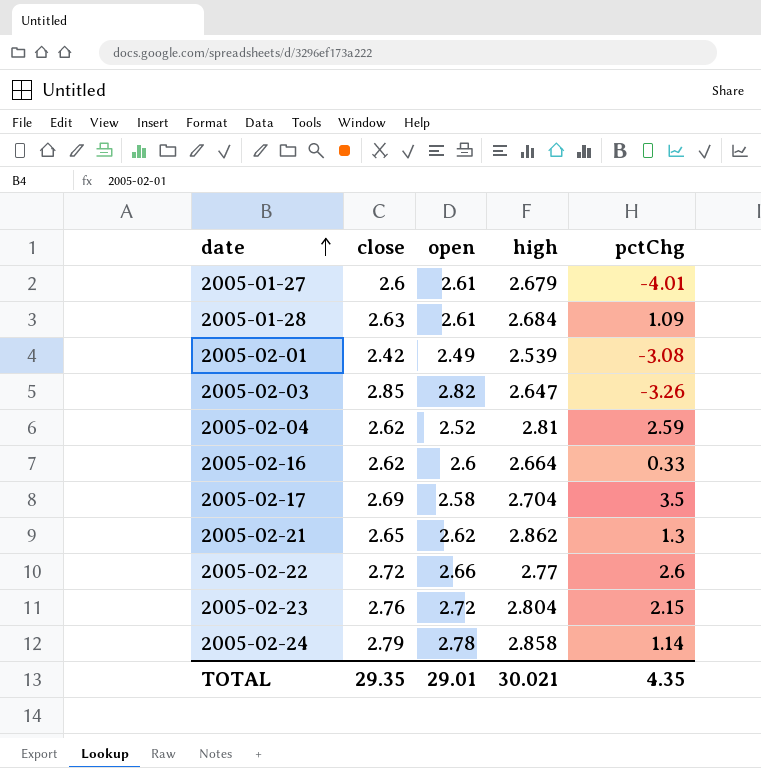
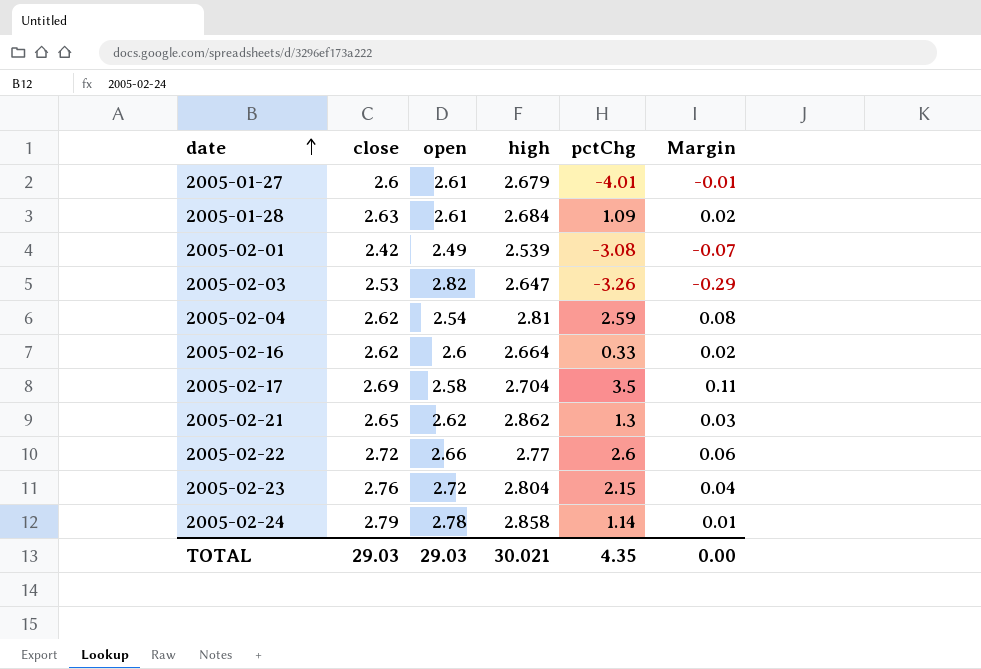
column Margin | formula: none -> [close] - [open]
2005-02-03 | close: 2.85 -> 2.53
2005-02-04 | open: 2.52 -> 2.54
TOTAL | close: 29.35 -> 29.03
TOTAL | open: 29.01 -> 29.03

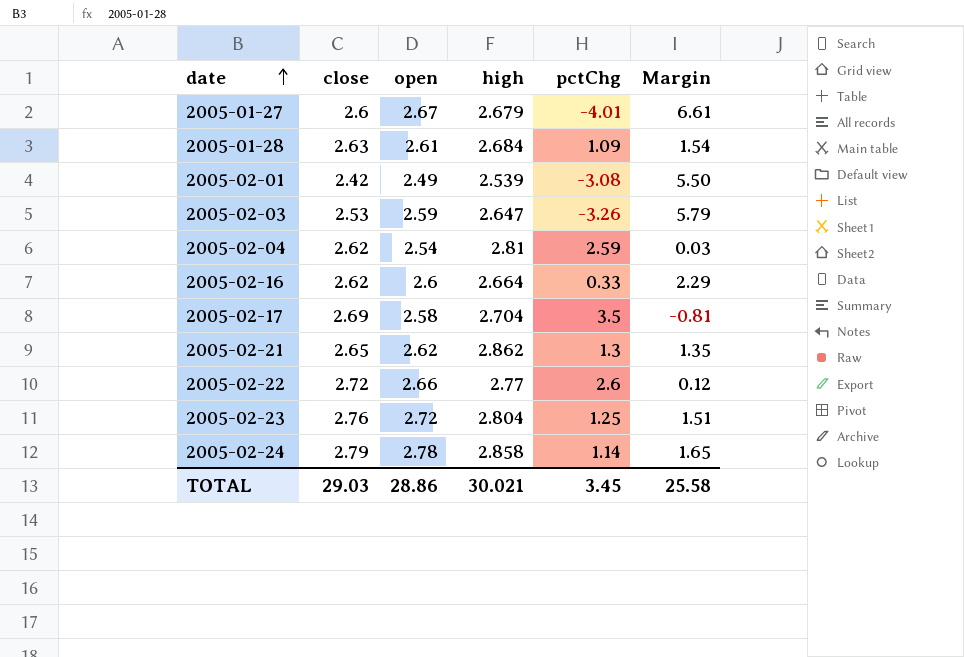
column Margin | formula: [close] - [open] -> [close] - [pctChg]
2005-01-27 | open: 2.61 -> 2.67
2005-02-03 | open: 2.82 -> 2.59
2005-02-23 | pctChg: 2.15 -> 1.25
TOTAL | open: 29.03 -> 28.86
TOTAL | pctChg: 4.35 -> 3.45
TOTAL | Margin: 0.00 -> 25.58

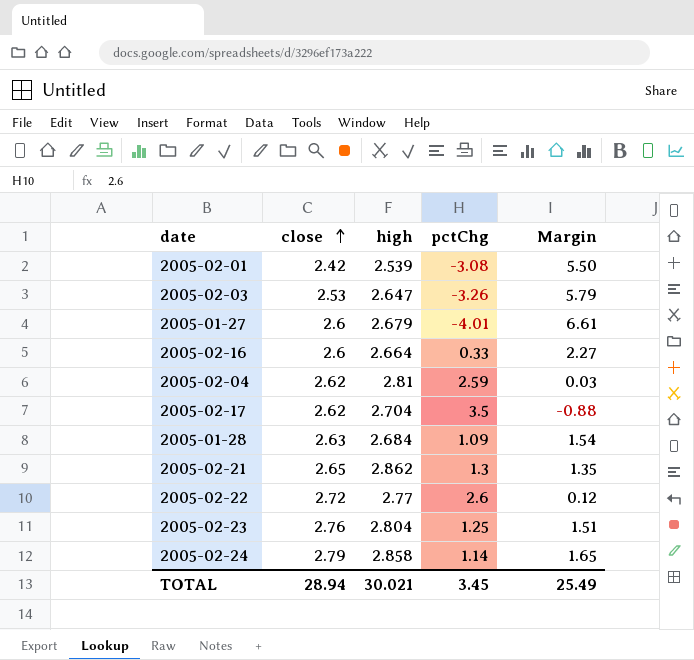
row order: date ascending -> close ascending
column open | position: 3 -> none
2005-02-16 | close: 2.62 -> 2.6
2005-02-16 | Margin: 2.29 -> 2.27
2005-02-17 | close: 2.69 -> 2.62
2005-02-17 | Margin: -0.81 -> -0.88
TOTAL | close: 29.03 -> 28.94
TOTAL | Margin: 25.58 -> 25.49

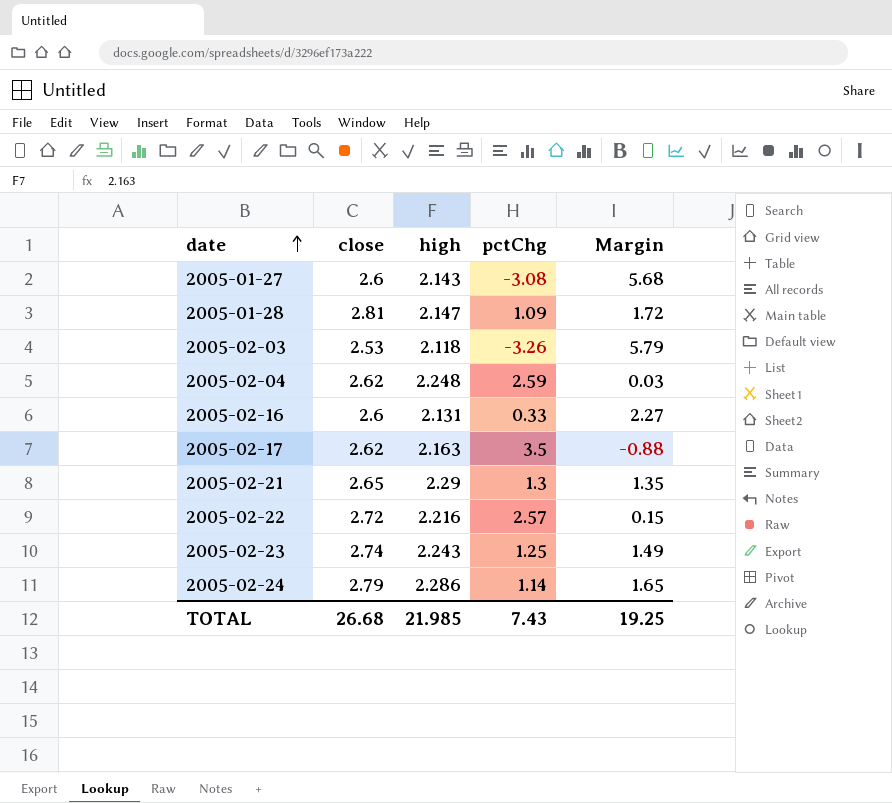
row order: close ascending -> date ascending
row 2005-02-01: 2.42 | 2.539 | -3.08 | 5.50 -> none
2005-01-27 | high: 2.679 -> 2.143
2005-01-27 | pctChg: -4.01 -> -3.08
2005-01-27 | Margin: 6.61 -> 5.68
2005-01-28 | close: 2.63 -> 2.81
2005-01-28 | high: 2.684 -> 2.147
2005-01-28 | Margin: 1.54 -> 1.72
2005-02-03 | high: 2.647 -> 2.118
2005-02-04 | high: 2.81 -> 2.248
2005-02-16 | high: 2.664 -> 2.131
2005-02-17 | high: 2.704 -> 2.163
2005-02-21 | high: 2.862 -> 2.29
2005-02-22 | high: 2.77 -> 2.216
2005-02-22 | pctChg: 2.6 -> 2.57
2005-02-22 | Margin: 0.12 -> 0.15
2005-02-23 | close: 2.76 -> 2.74
2005-02-23 | high: 2.804 -> 2.243
2005-02-23 | Margin: 1.51 -> 1.49
2005-02-24 | high: 2.858 -> 2.286
TOTAL | close: 28.94 -> 26.68
TOTAL | high: 30.021 -> 21.985
TOTAL | pctChg: 3.45 -> 7.43
TOTAL | Margin: 25.49 -> 19.25

